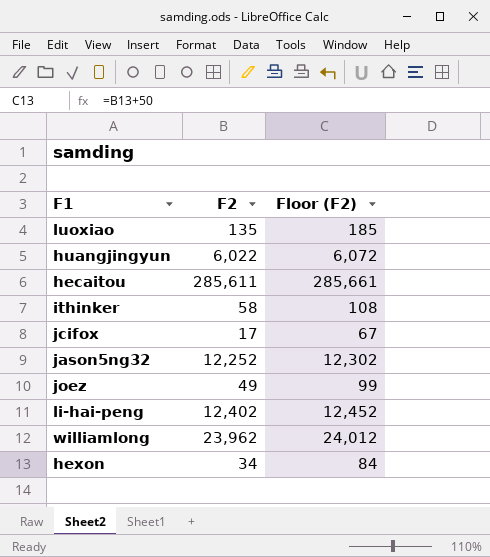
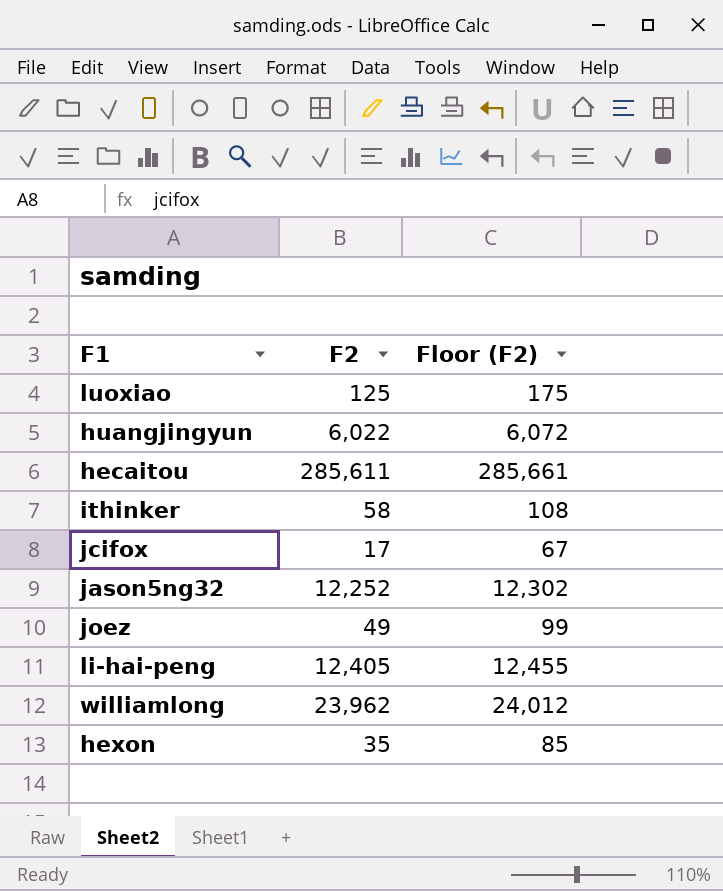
luoxiao | F2: 135 -> 125
luoxiao | Floor (F2): 185 -> 175
li-hai-peng | F2: 12,402 -> 12,405
li-hai-peng | Floor (F2): 12,452 -> 12,455
hexon | F2: 34 -> 35
hexon | Floor (F2): 84 -> 85

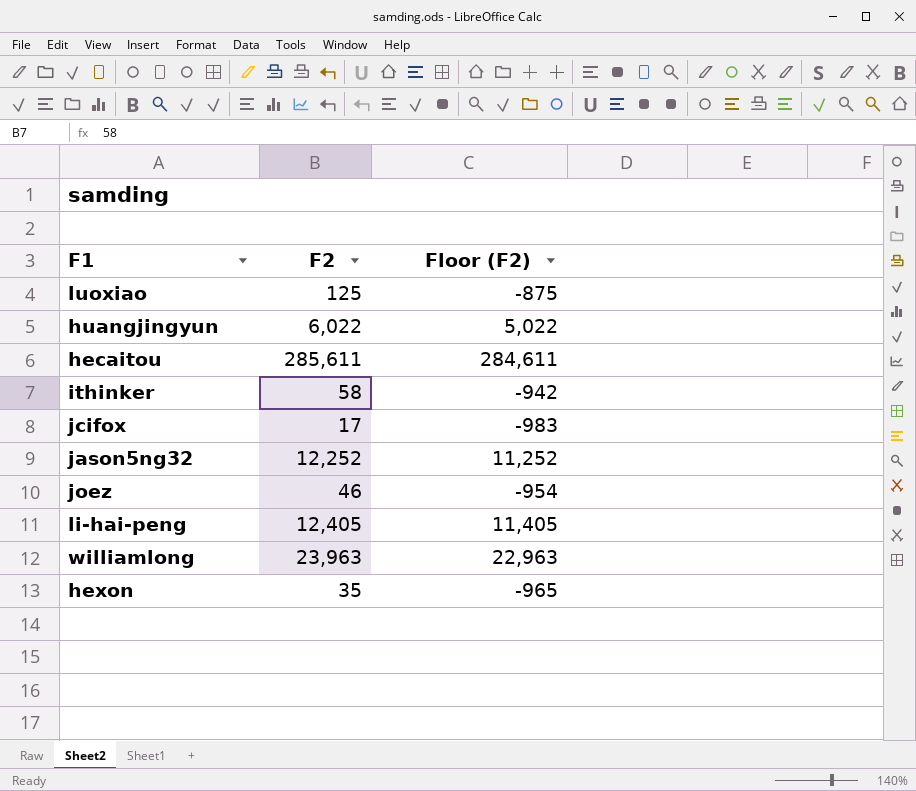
column Floor (F2) | formula: [F2] + 50 -> [F2] - 1000
joez | F2: 49 -> 46
williamlong | F2: 23,962 -> 23,963

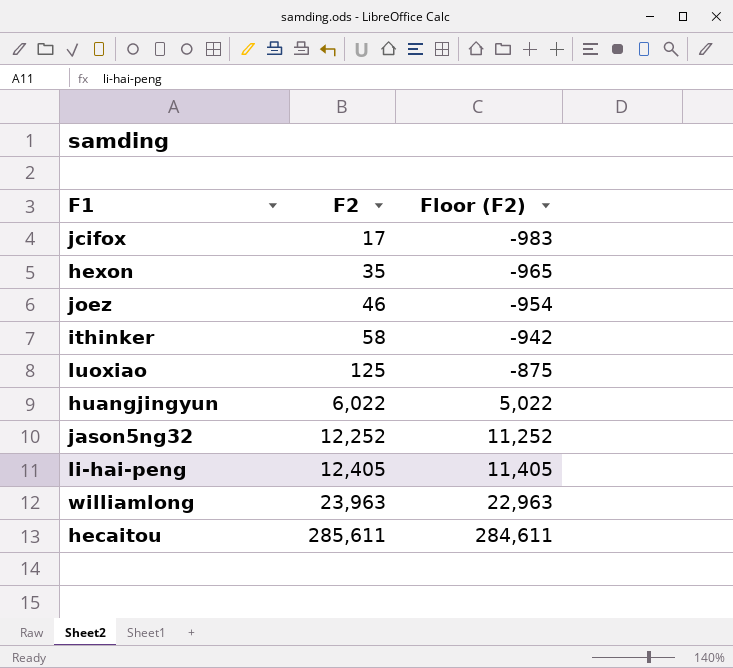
row order: none -> F2 ascending

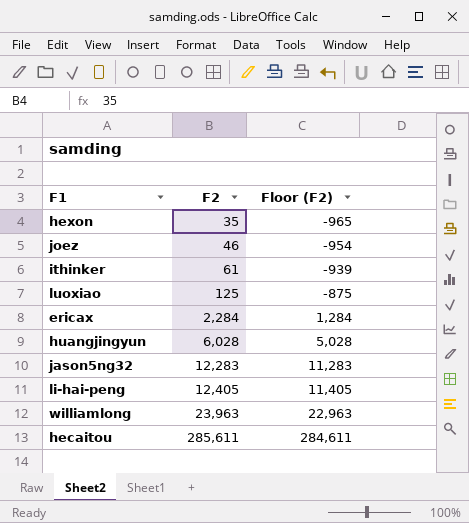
row jcifox: 17 | -983 -> none
ithinker | F2: 58 -> 61
ithinker | Floor (F2): -942 -> -939
row ericax: none -> 2,284 | 1,284
huangjingyun | F2: 6,022 -> 6,028
huangjingyun | Floor (F2): 5,022 -> 5,028
jason5ng32 | F2: 12,252 -> 12,283
jason5ng32 | Floor (F2): 11,252 -> 11,283

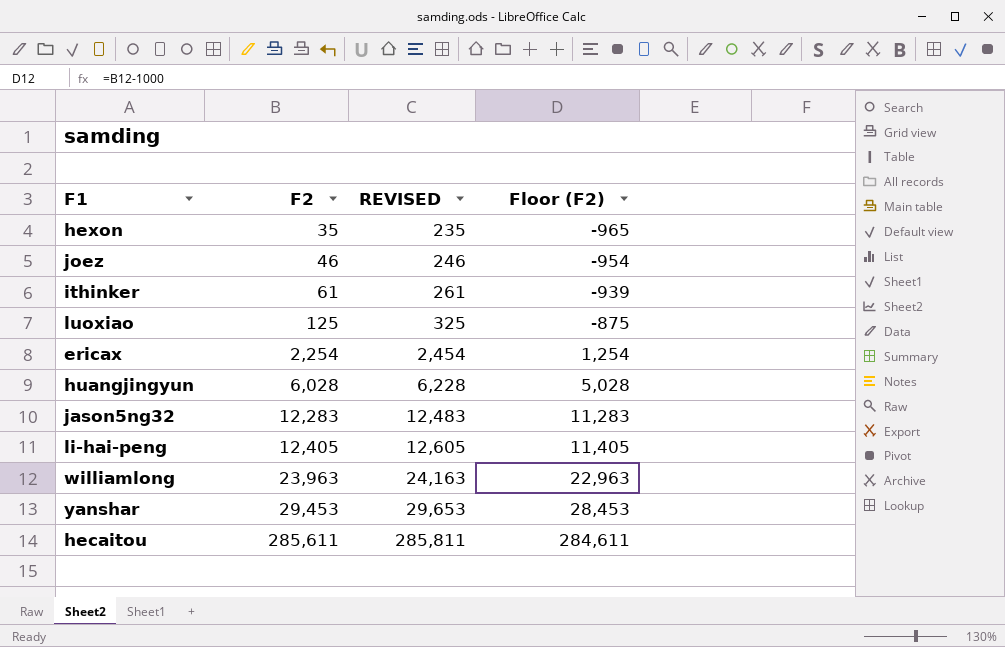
column REVISED | formula: none -> [F2] + 200
ericax | F2: 2,284 -> 2,254
ericax | Floor (F2): 1,284 -> 1,254
row yanshar: none -> 29,453 | 29,653 | 28,453

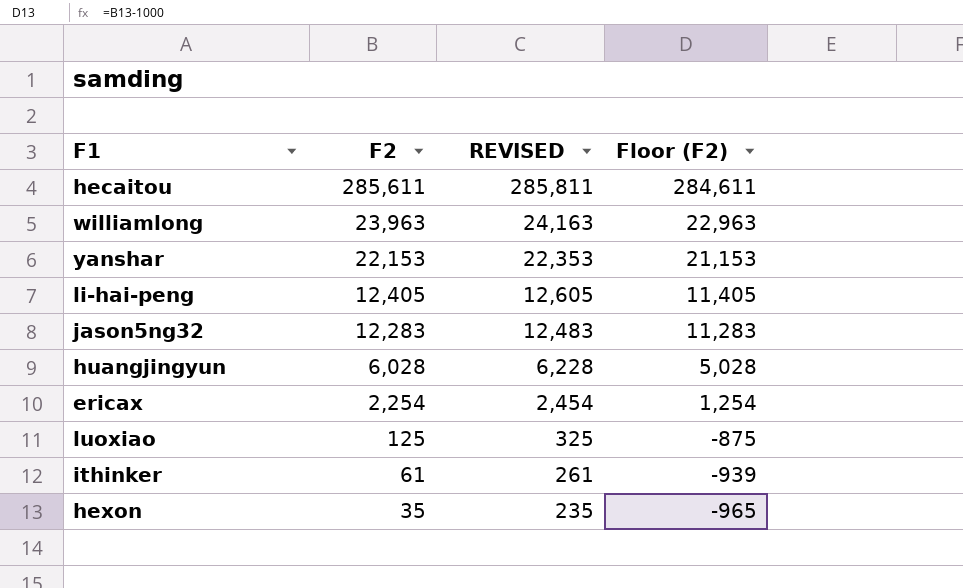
row order: F2 ascending -> F2 descending
row joez: 46 | 246 | -954 -> none
yanshar | F2: 29,453 -> 22,153
yanshar | REVISED: 29,653 -> 22,353
yanshar | Floor (F2): 28,453 -> 21,153

